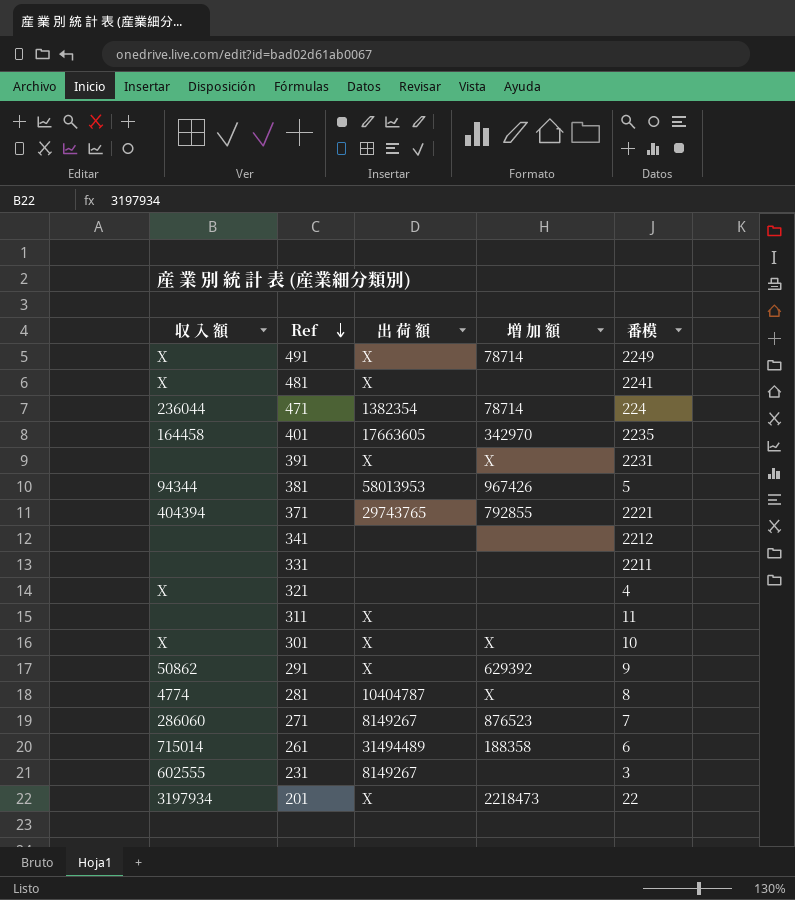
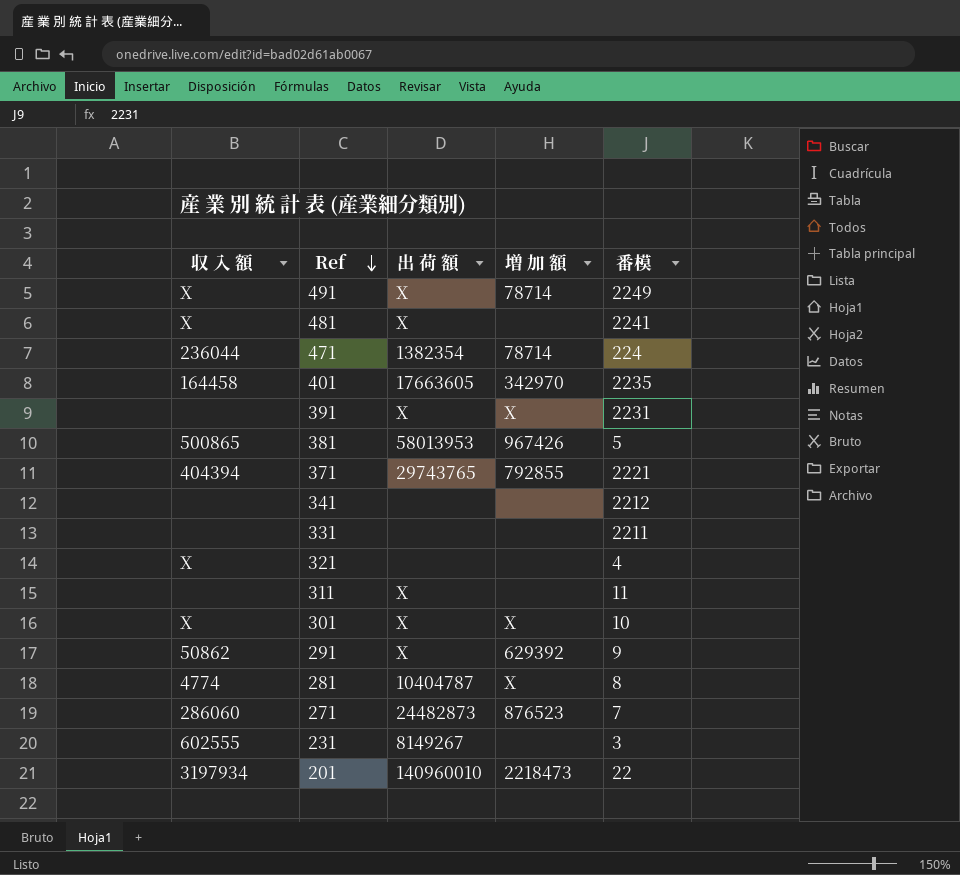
row 261: 715014 | 31494489 | 188358 | 6 -> none
381 | 収 入 額: 94344 -> 500865
271 | 出 荷 額: 8149267 -> 24482873
201 | 出 荷 額: X -> 140960010

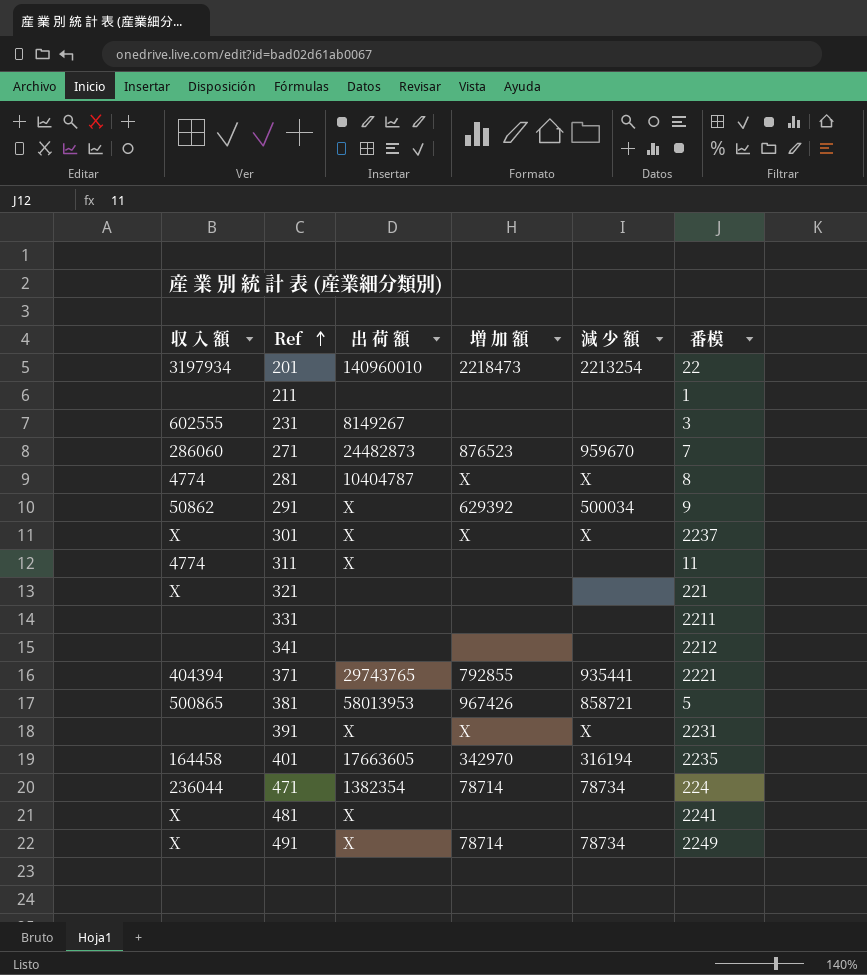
row order: Ref descending -> Ref ascending
column 減 少 額 | position: none -> 5
row 211: none -> none | none | none | none | 1
301 | 番模: 10 -> 2237
311 | 収 入 額: none -> 4774
321 | 番模: 4 -> 221

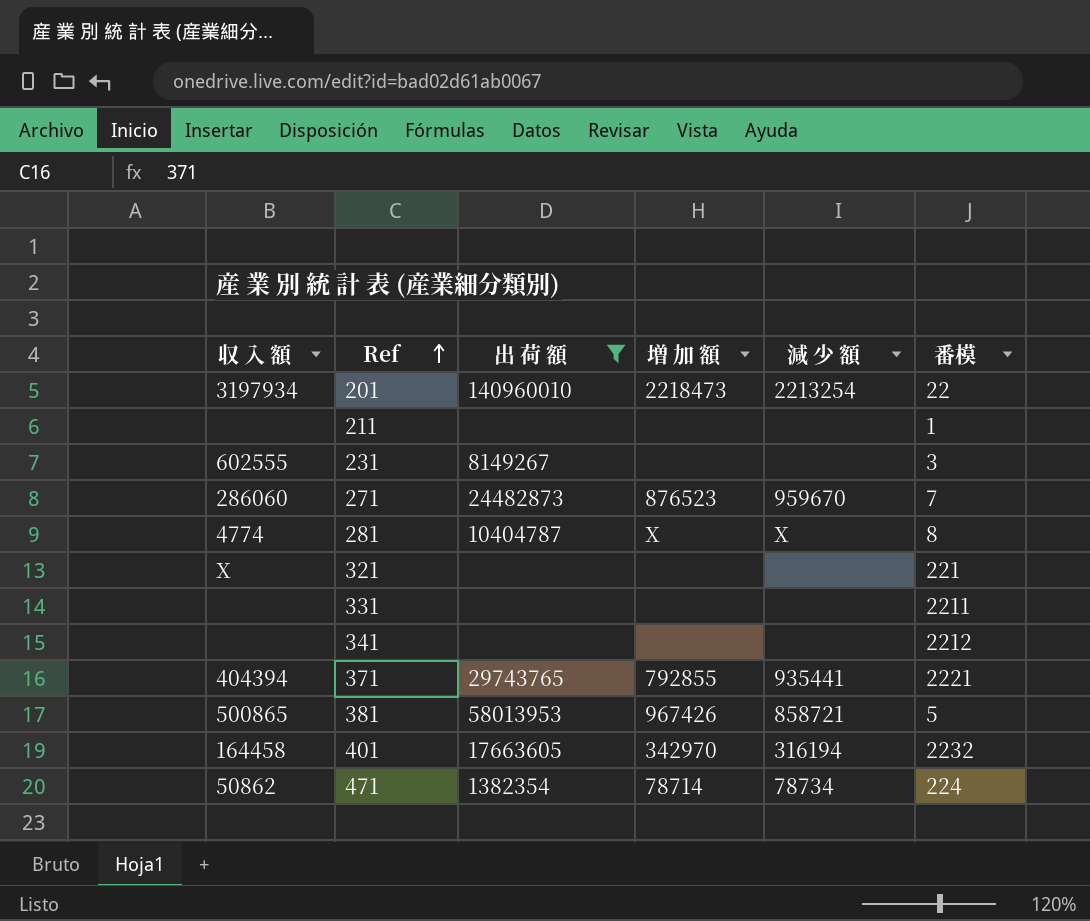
filter: none -> 出 荷 額 != X
401 | 番模: 2235 -> 2232
471 | 収 入 額: 236044 -> 50862

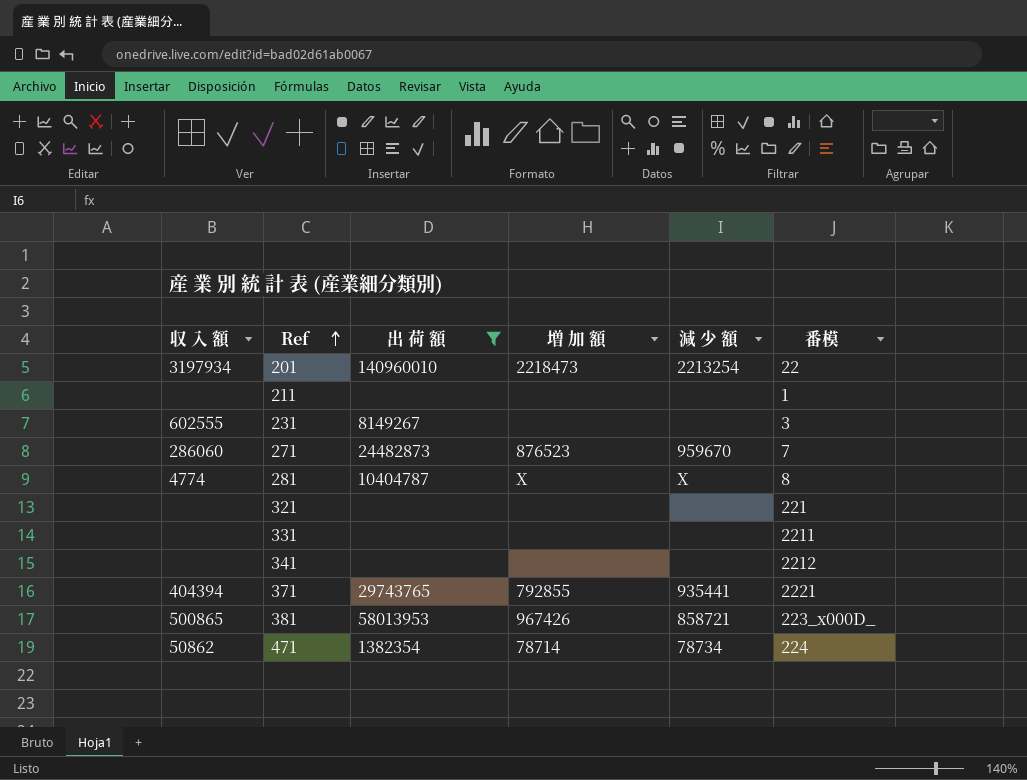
row 401: 164458 | 17663605 | 342970 | 316194 | 2232 -> none
321 | 収 入 額: X -> none
381 | 番模: 5 -> 223_x000D_

